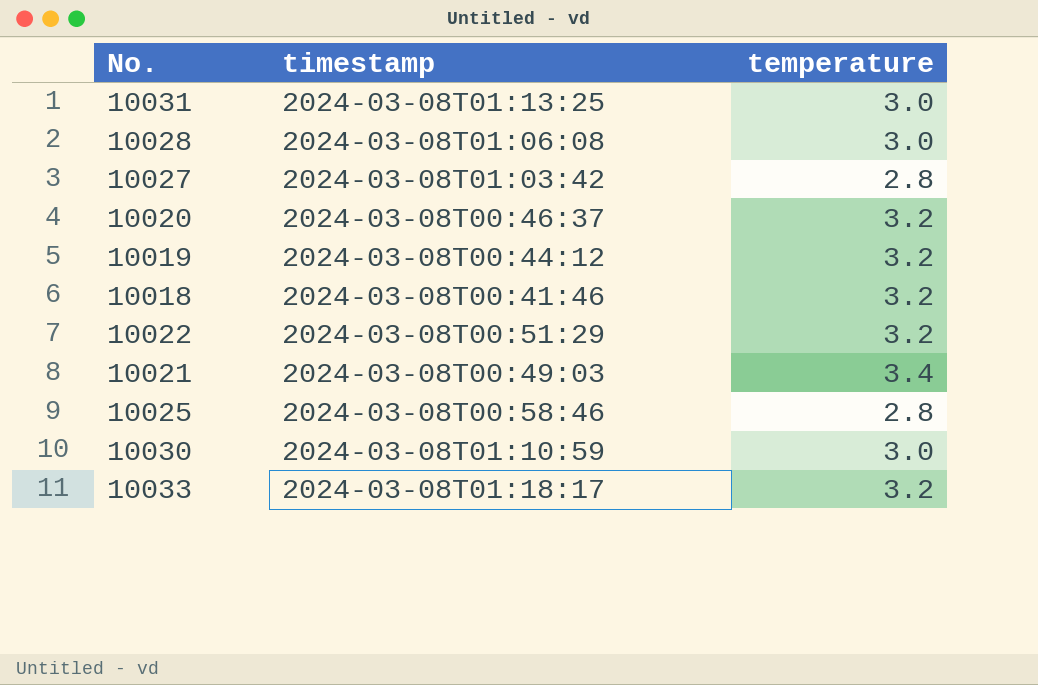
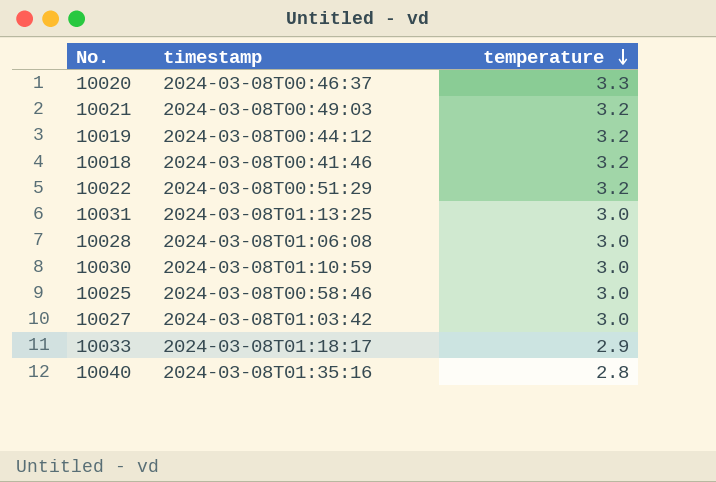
row order: none -> temperature descending
10020 | temperature: 3.2 -> 3.3
10021 | temperature: 3.4 -> 3.2
10025 | temperature: 2.8 -> 3.0
10027 | temperature: 2.8 -> 3.0
10033 | temperature: 3.2 -> 2.9
row 10040: none -> 2024-03-08T01:35:16 | 2.8

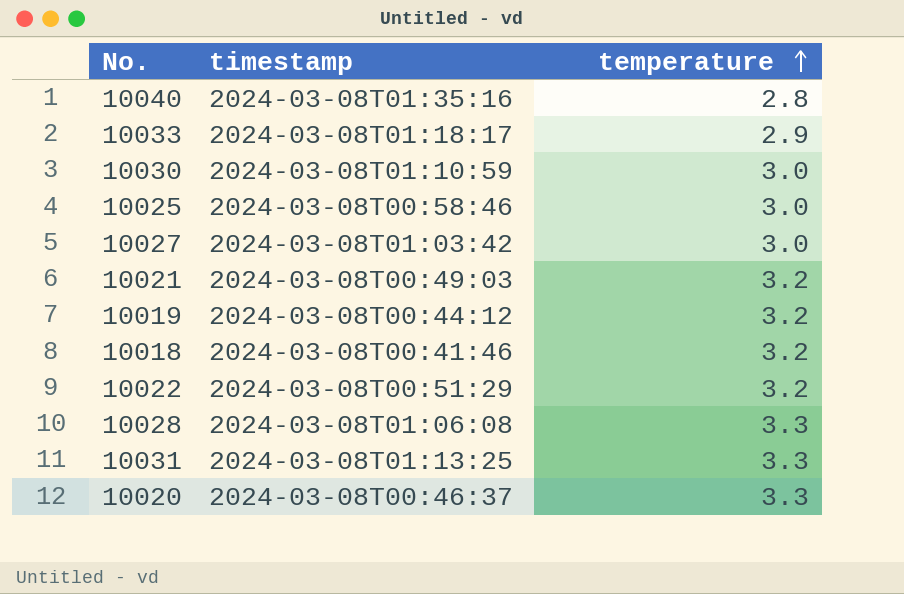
row order: temperature descending -> temperature ascending
10028 | temperature: 3.0 -> 3.3
10031 | temperature: 3.0 -> 3.3

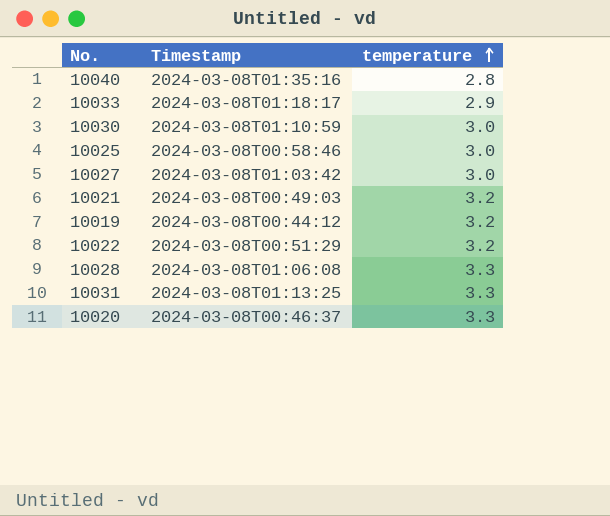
column name: timestamp -> Timestamp
row 10018: 2024-03-08T00:41:46 | 3.2 -> none

